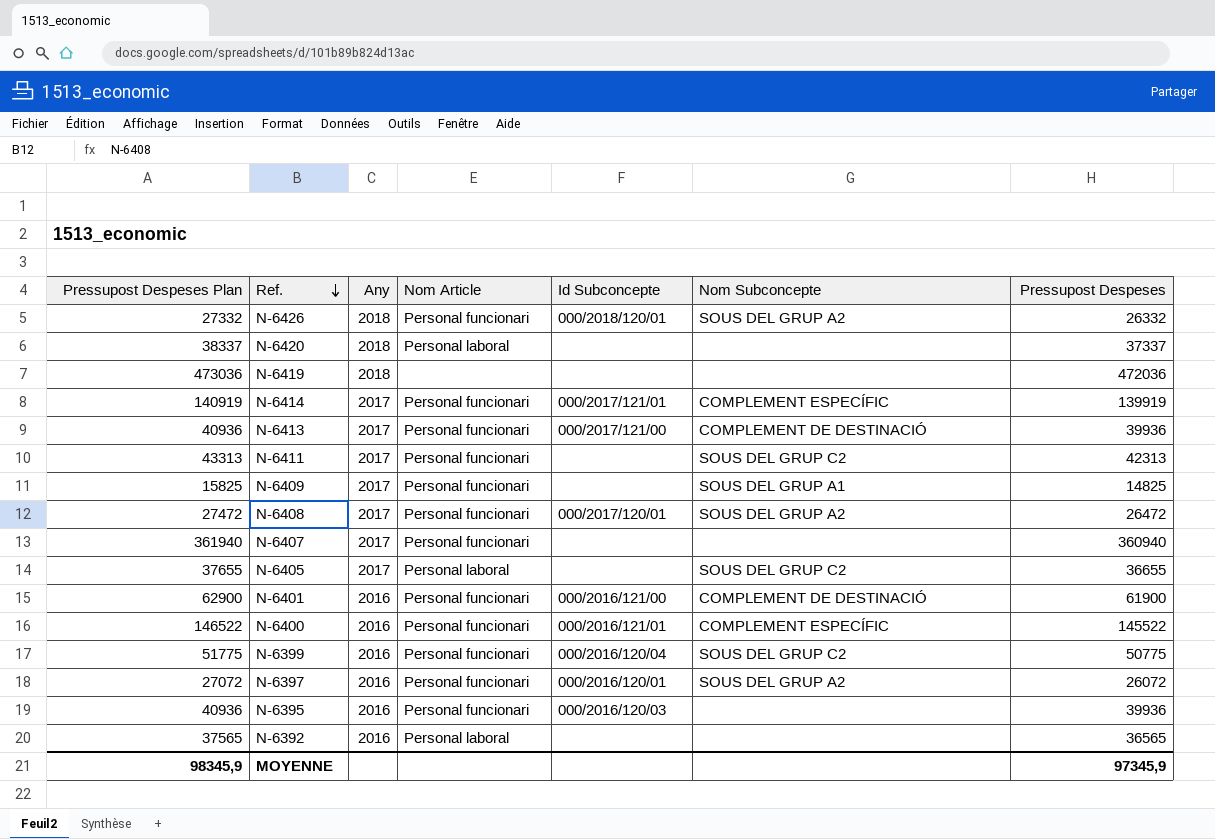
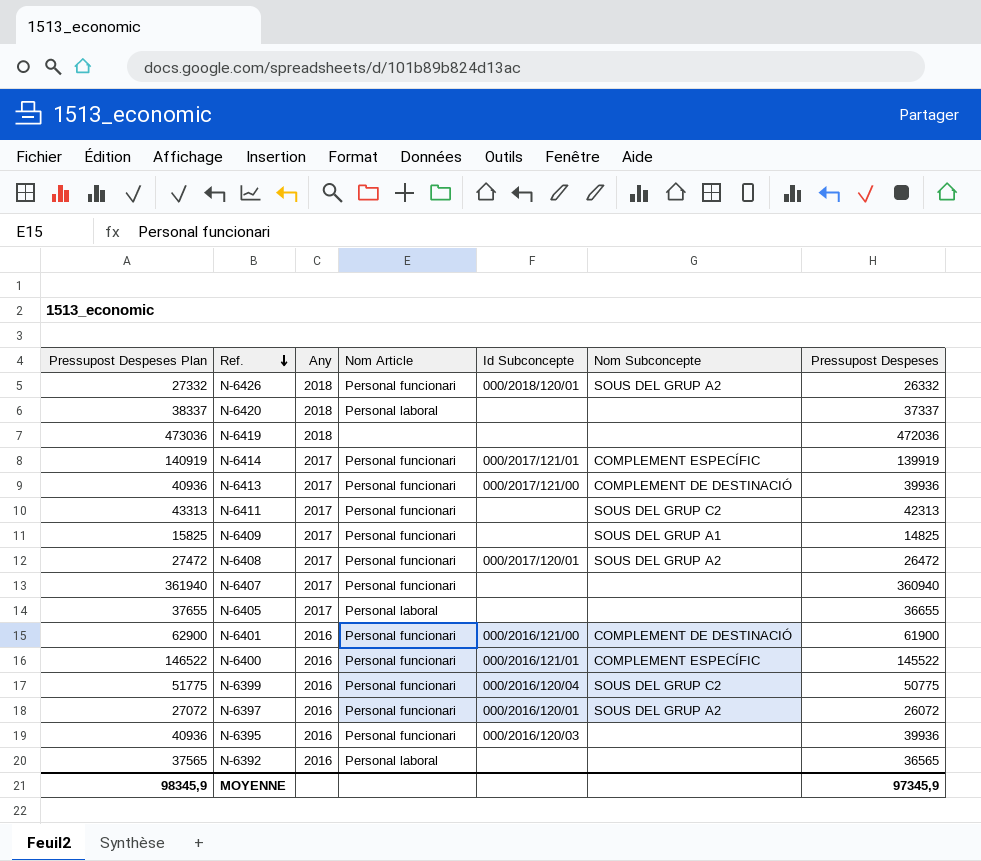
N-6405 | Nom Subconcepte: SOUS DEL GRUP C2 -> none

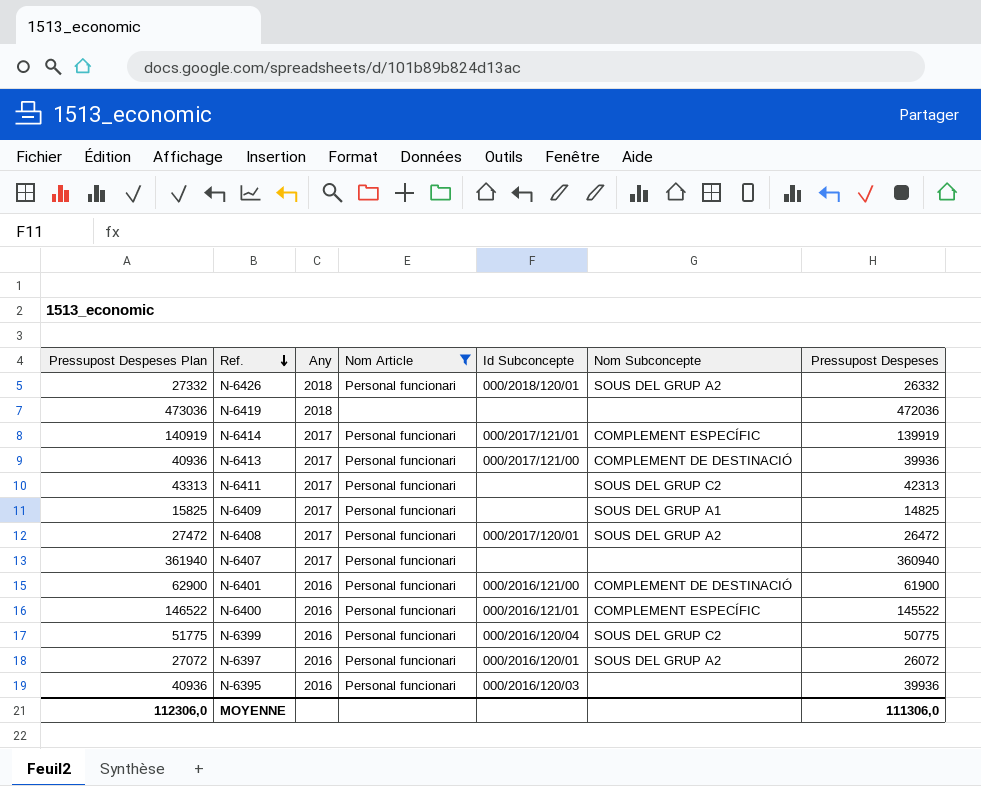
filter: none -> Nom Article != Personal laboral
MOYENNE | Pressupost Despeses Plan: 98345,9 -> 112306,0
MOYENNE | Pressupost Despeses: 97345,9 -> 111306,0

